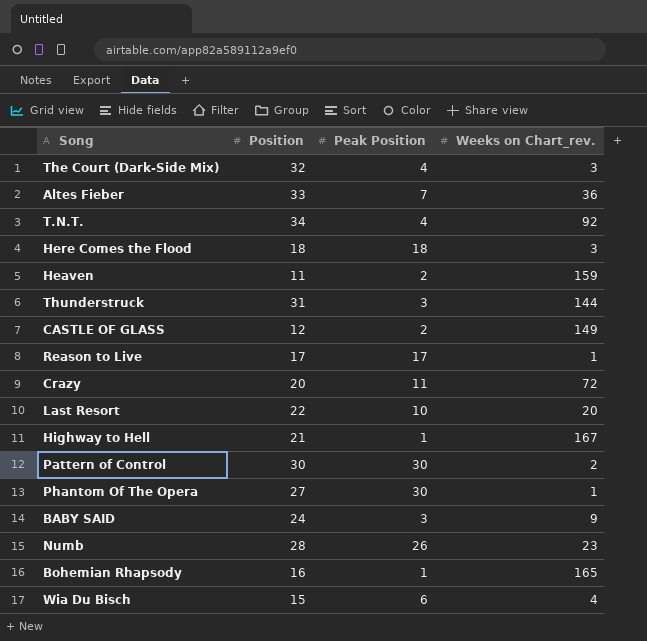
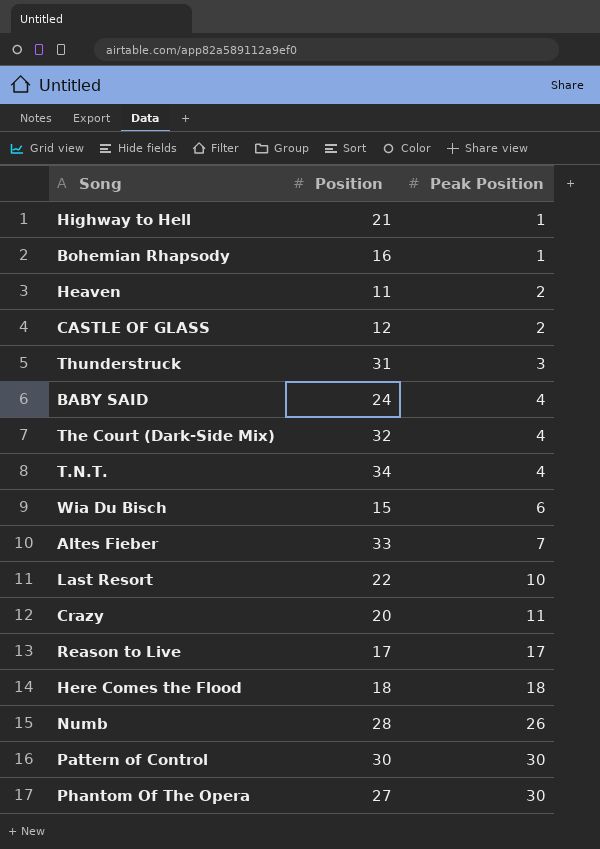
row order: none -> Peak Position ascending
column Weeks on Chart_rev. | position: 4 -> none
BABY SAID | Peak Position: 3 -> 4

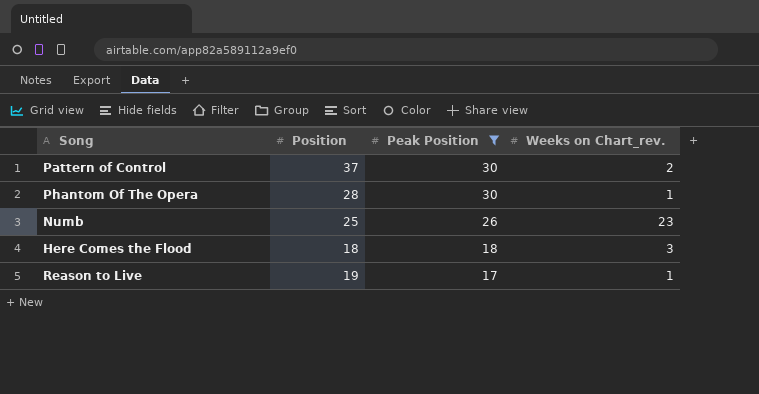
filter: none -> Peak Position >= 17
row order: Peak Position ascending -> Peak Position descending
column Weeks on Chart_rev. | position: none -> 4
Pattern of Control | Position: 30 -> 37
Phantom Of The Opera | Position: 27 -> 28
Numb | Position: 28 -> 25
Reason to Live | Position: 17 -> 19

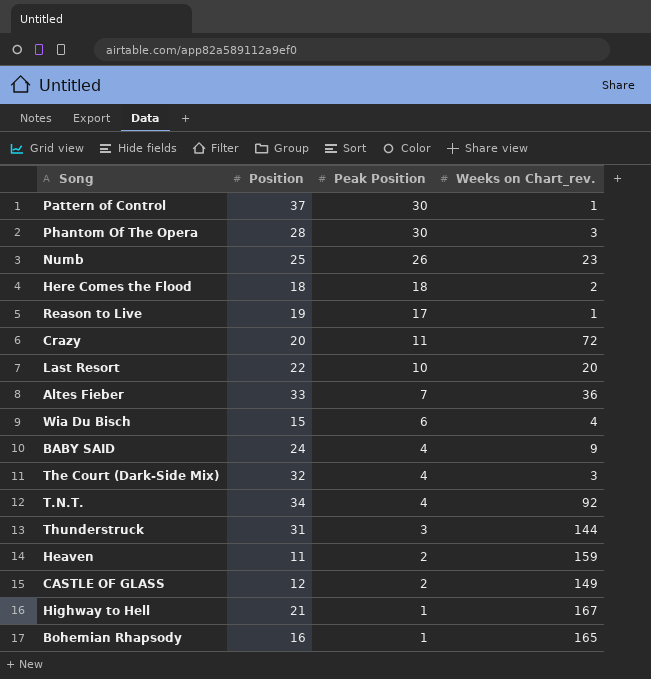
filter: Peak Position >= 17 -> none
Pattern of Control | Weeks on Chart_rev.: 2 -> 1
Phantom Of The Opera | Weeks on Chart_rev.: 1 -> 3
Here Comes the Flood | Weeks on Chart_rev.: 3 -> 2

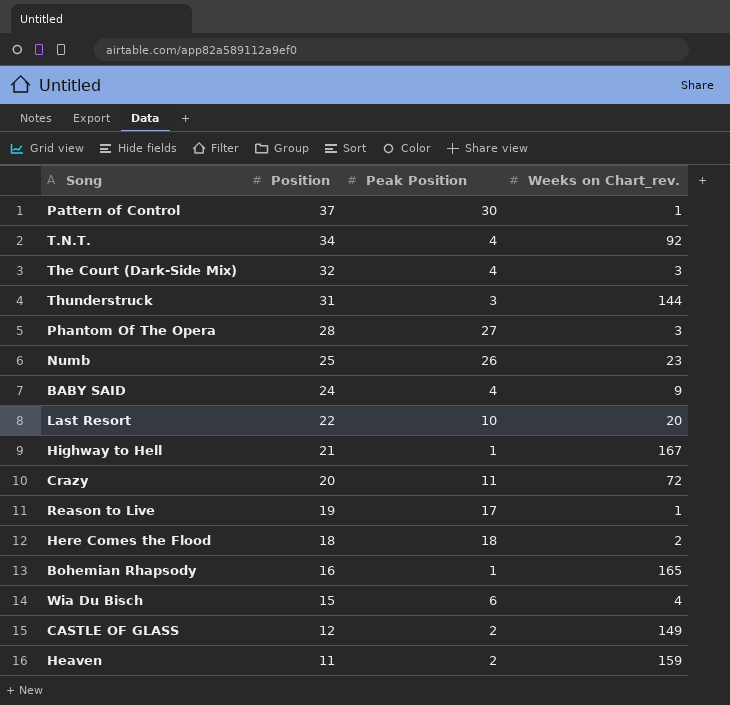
row order: Peak Position descending -> Position descending
row Altes Fieber: 33 | 7 | 36 -> none
Phantom Of The Opera | Peak Position: 30 -> 27

